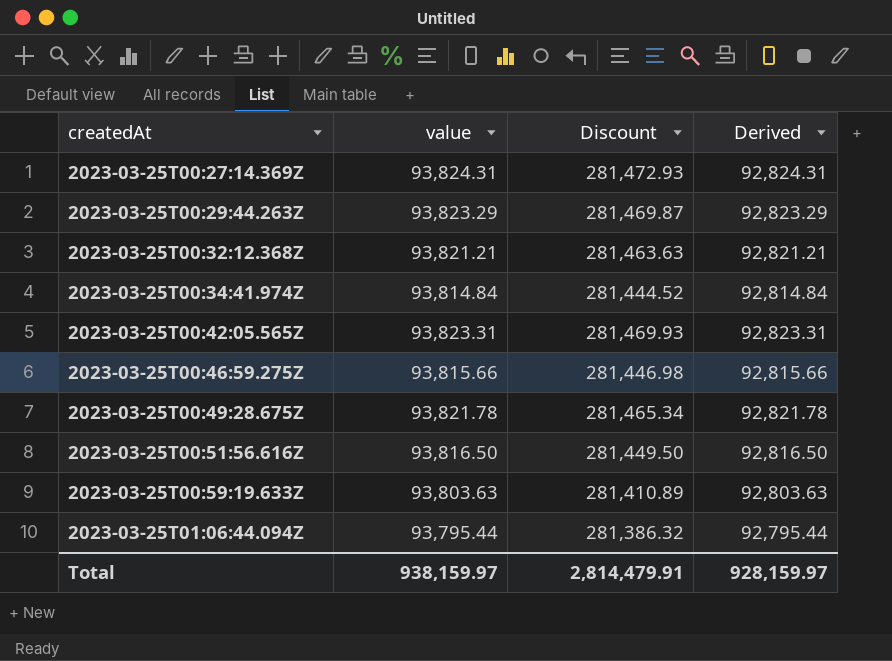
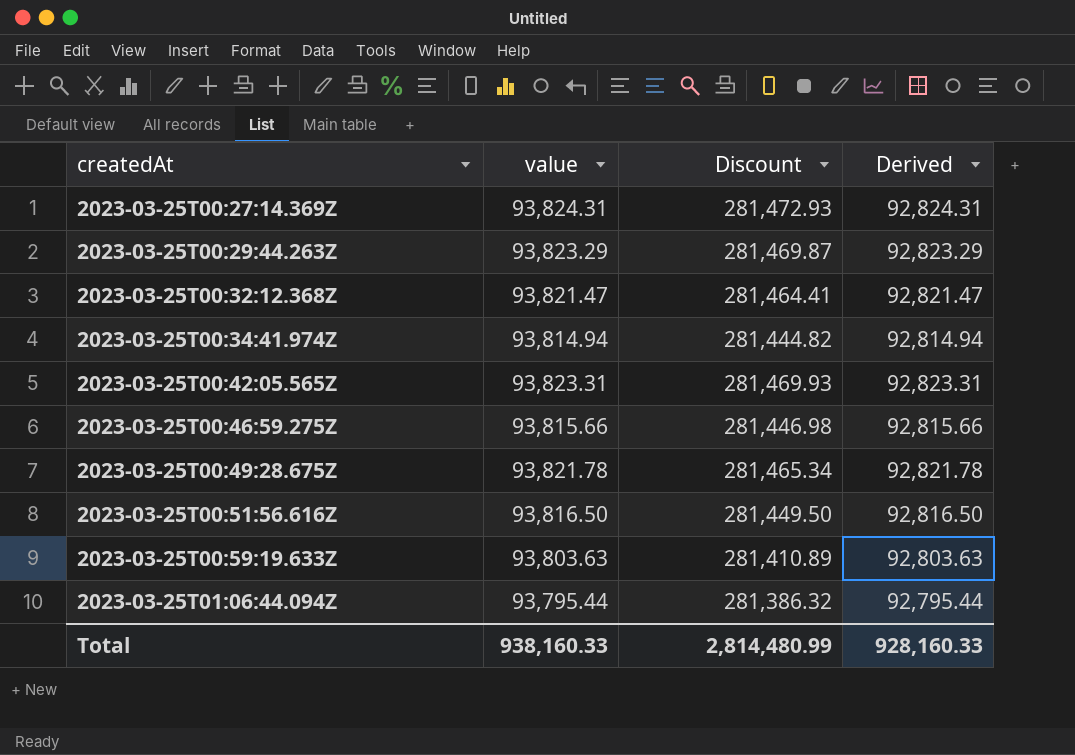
2023-03-25T00:32:12.368Z | value: 93,821.21 -> 93,821.47
2023-03-25T00:32:12.368Z | Discount: 281,463.63 -> 281,464.41
2023-03-25T00:32:12.368Z | Derived: 92,821.21 -> 92,821.47
2023-03-25T00:34:41.974Z | value: 93,814.84 -> 93,814.94
2023-03-25T00:34:41.974Z | Discount: 281,444.52 -> 281,444.82
2023-03-25T00:34:41.974Z | Derived: 92,814.84 -> 92,814.94
Total | value: 938,159.97 -> 938,160.33
Total | Discount: 2,814,479.91 -> 2,814,480.99
Total | Derived: 928,159.97 -> 928,160.33

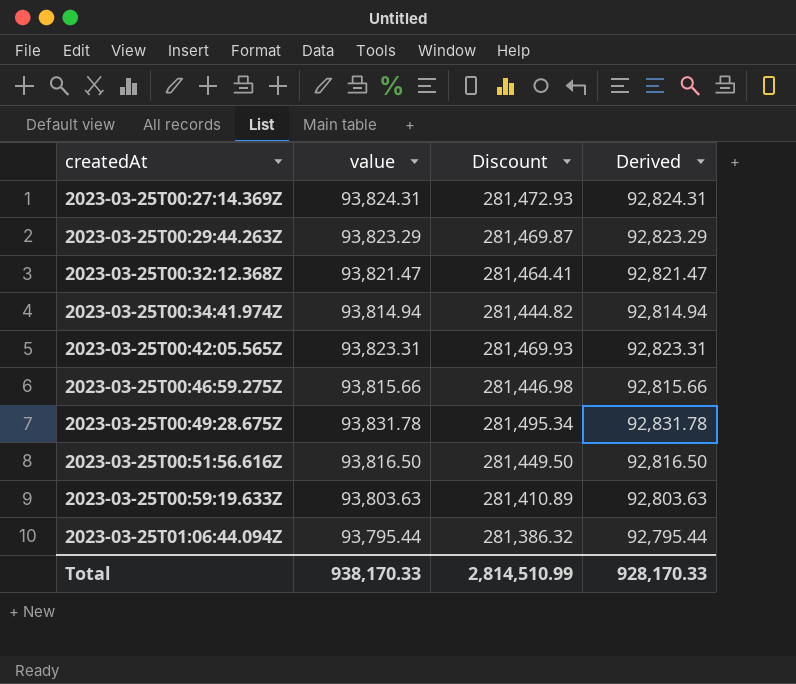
2023-03-25T00:49:28.675Z | value: 93,821.78 -> 93,831.78
2023-03-25T00:49:28.675Z | Discount: 281,465.34 -> 281,495.34
2023-03-25T00:49:28.675Z | Derived: 92,821.78 -> 92,831.78
Total | value: 938,160.33 -> 938,170.33
Total | Discount: 2,814,480.99 -> 2,814,510.99
Total | Derived: 928,160.33 -> 928,170.33

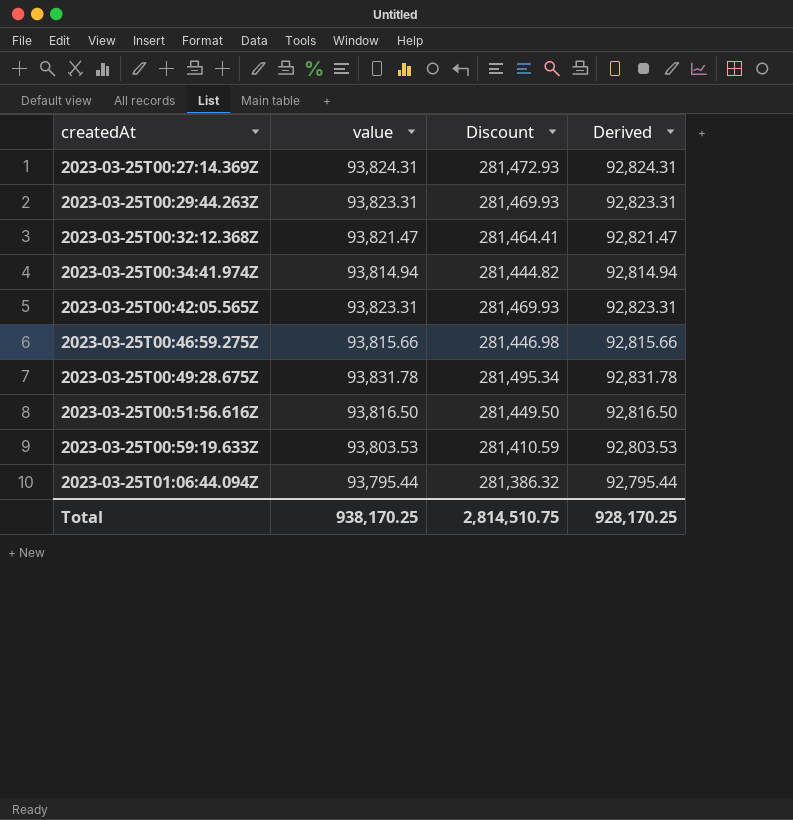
2023-03-25T00:29:44.263Z | value: 93,823.29 -> 93,823.31
2023-03-25T00:29:44.263Z | Discount: 281,469.87 -> 281,469.93
2023-03-25T00:29:44.263Z | Derived: 92,823.29 -> 92,823.31
2023-03-25T00:59:19.633Z | value: 93,803.63 -> 93,803.53
2023-03-25T00:59:19.633Z | Discount: 281,410.89 -> 281,410.59
2023-03-25T00:59:19.633Z | Derived: 92,803.63 -> 92,803.53
Total | value: 938,170.33 -> 938,170.25
Total | Discount: 2,814,510.99 -> 2,814,510.75
Total | Derived: 928,170.33 -> 928,170.25

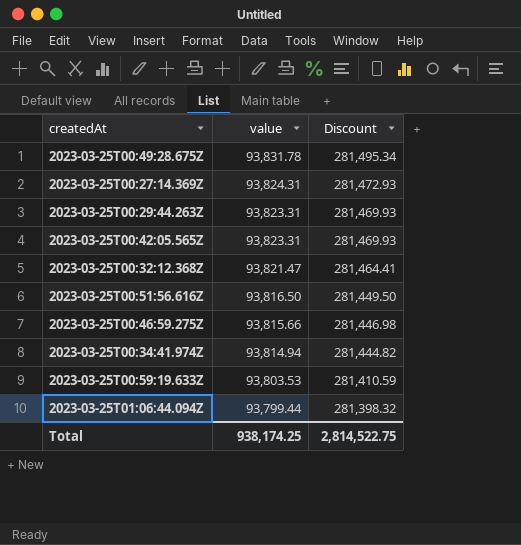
row order: createdAt ascending -> value descending
column Derived | formula: [value] - 1000 -> none
2023-03-25T01:06:44.094Z | value: 93,795.44 -> 93,799.44
2023-03-25T01:06:44.094Z | Discount: 281,386.32 -> 281,398.32
Total | value: 938,170.25 -> 938,174.25
Total | Discount: 2,814,510.75 -> 2,814,522.75

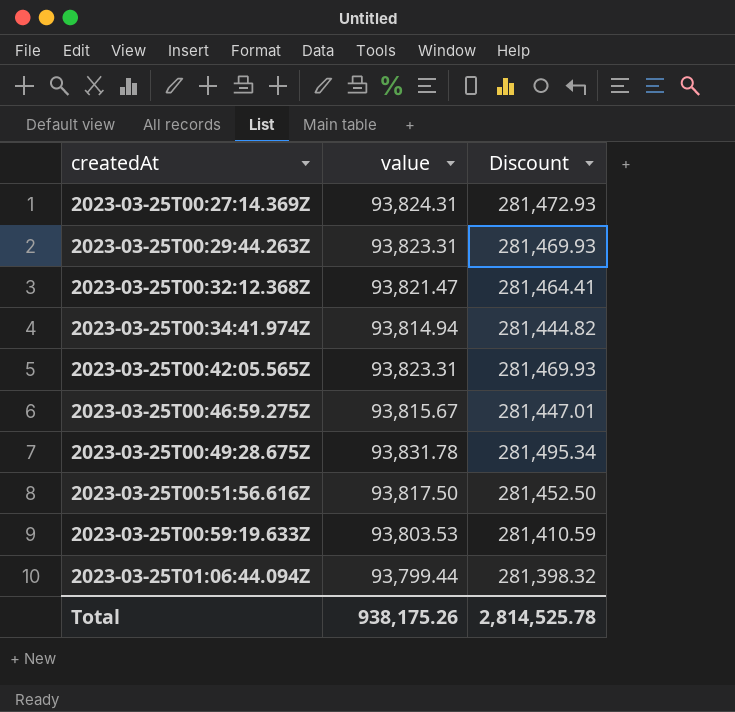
row order: value descending -> createdAt ascending
2023-03-25T00:46:59.275Z | value: 93,815.66 -> 93,815.67
2023-03-25T00:46:59.275Z | Discount: 281,446.98 -> 281,447.01
2023-03-25T00:51:56.616Z | value: 93,816.50 -> 93,817.50
2023-03-25T00:51:56.616Z | Discount: 281,449.50 -> 281,452.50
Total | value: 938,174.25 -> 938,175.26
Total | Discount: 2,814,522.75 -> 2,814,525.78

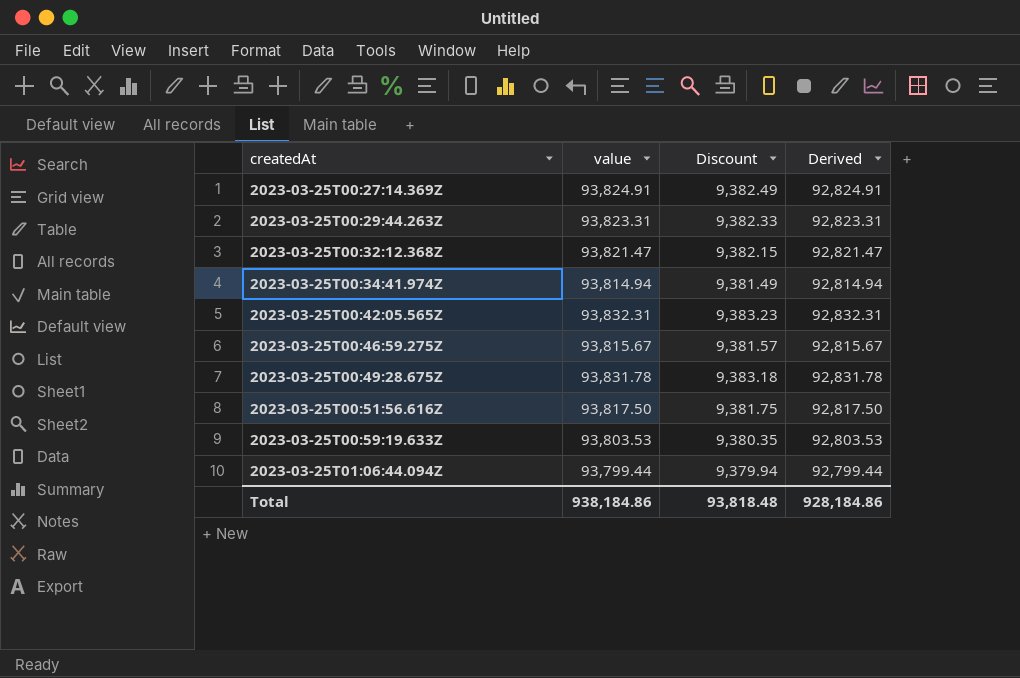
column Discount | formula: [value] * 3 -> [value] * 0.1
column Derived | formula: none -> [value] - 1000
2023-03-25T00:27:14.369Z | value: 93,824.31 -> 93,824.91
2023-03-25T00:42:05.565Z | value: 93,823.31 -> 93,832.31
Total | value: 938,175.26 -> 938,184.86
Total | Discount: 2,814,525.78 -> 93,818.48

